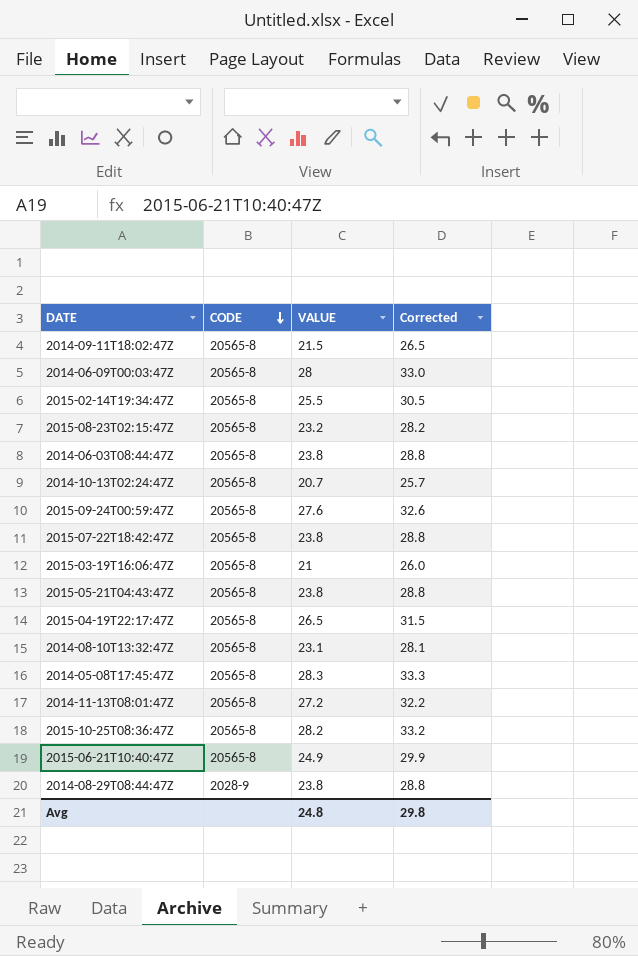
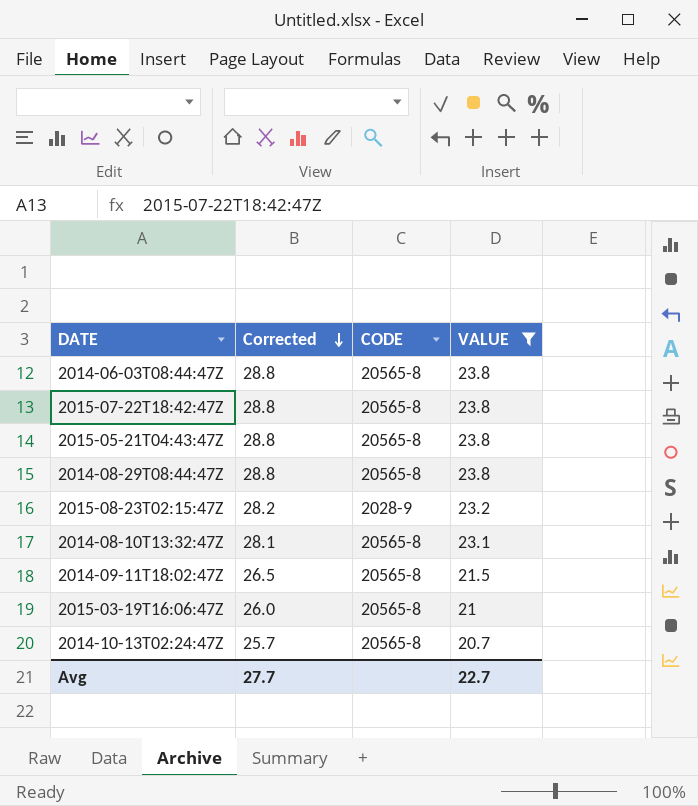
filter: none -> VALUE <= 23.8
row order: CODE descending -> Corrected descending
column Corrected | position: 4 -> 2
2014-08-29T08:44:47Z | CODE: 2028-9 -> 20565-8
2015-08-23T02:15:47Z | CODE: 20565-8 -> 2028-9
Avg | Corrected: 29.8 -> 27.7
Avg | VALUE: 24.8 -> 22.7

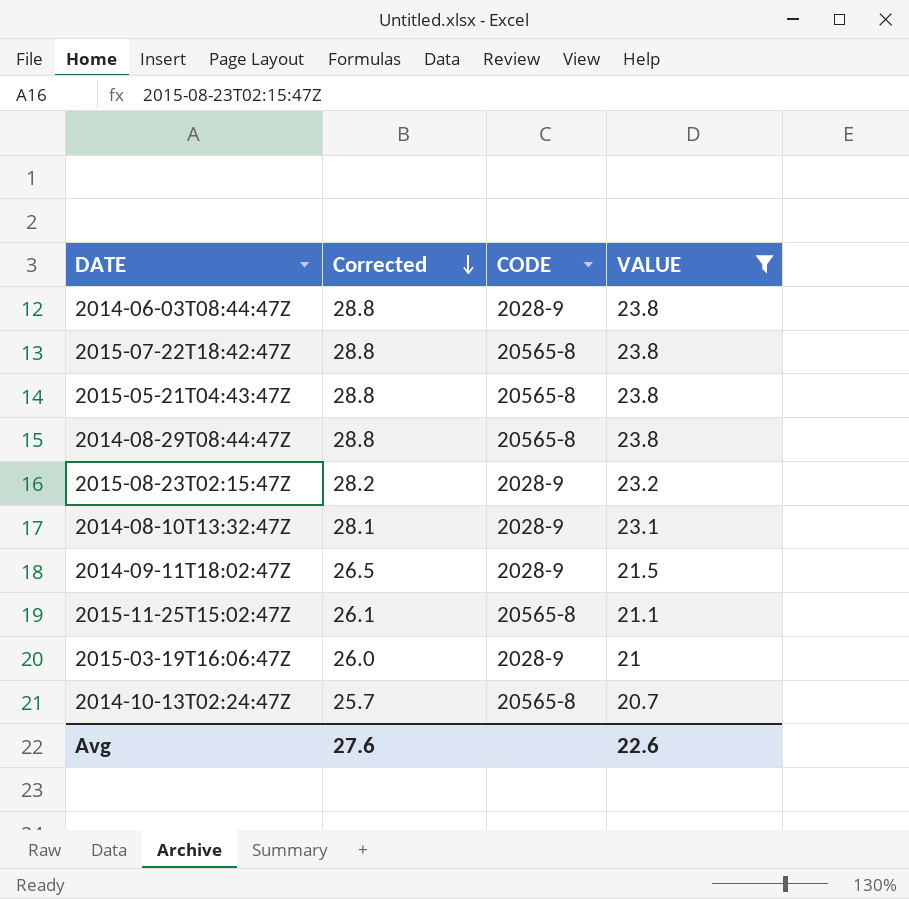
2014-06-03T08:44:47Z | CODE: 20565-8 -> 2028-9
2014-08-10T13:32:47Z | CODE: 20565-8 -> 2028-9
2014-09-11T18:02:47Z | CODE: 20565-8 -> 2028-9
row 2015-11-25T15:02:47Z: none -> 26.1 | 20565-8 | 21.1
2015-03-19T16:06:47Z | CODE: 20565-8 -> 2028-9
Avg | Corrected: 27.7 -> 27.6
Avg | VALUE: 22.7 -> 22.6

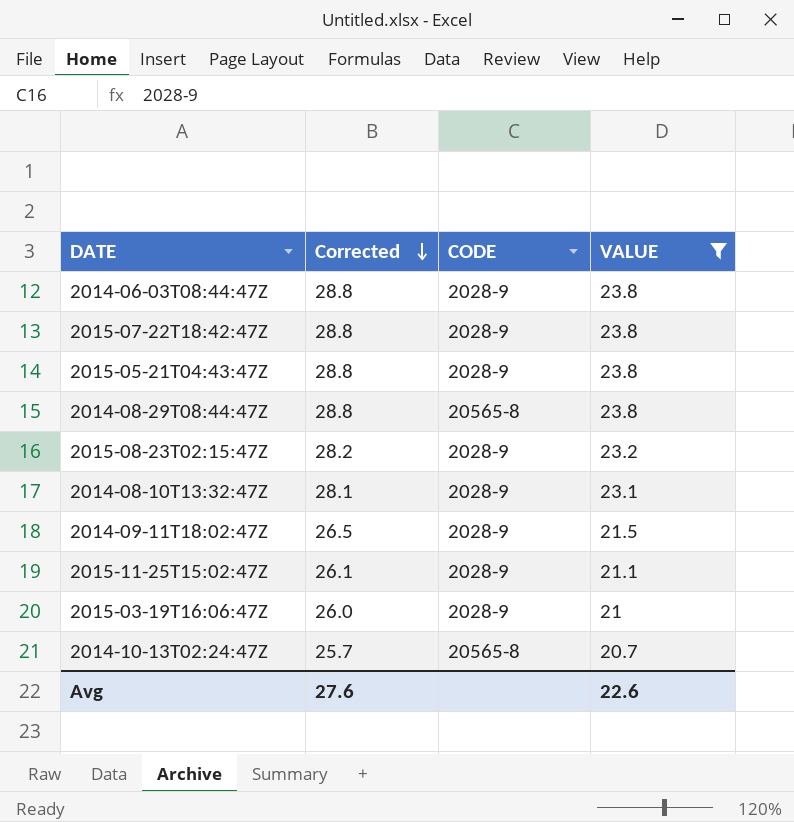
2015-07-22T18:42:47Z | CODE: 20565-8 -> 2028-9
2015-05-21T04:43:47Z | CODE: 20565-8 -> 2028-9
2015-11-25T15:02:47Z | CODE: 20565-8 -> 2028-9

